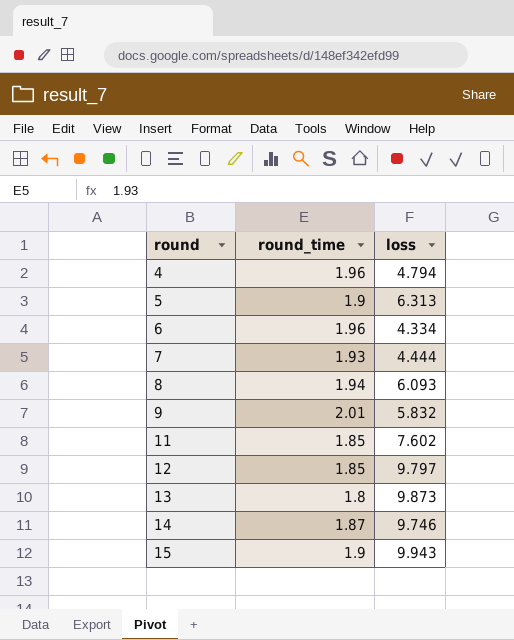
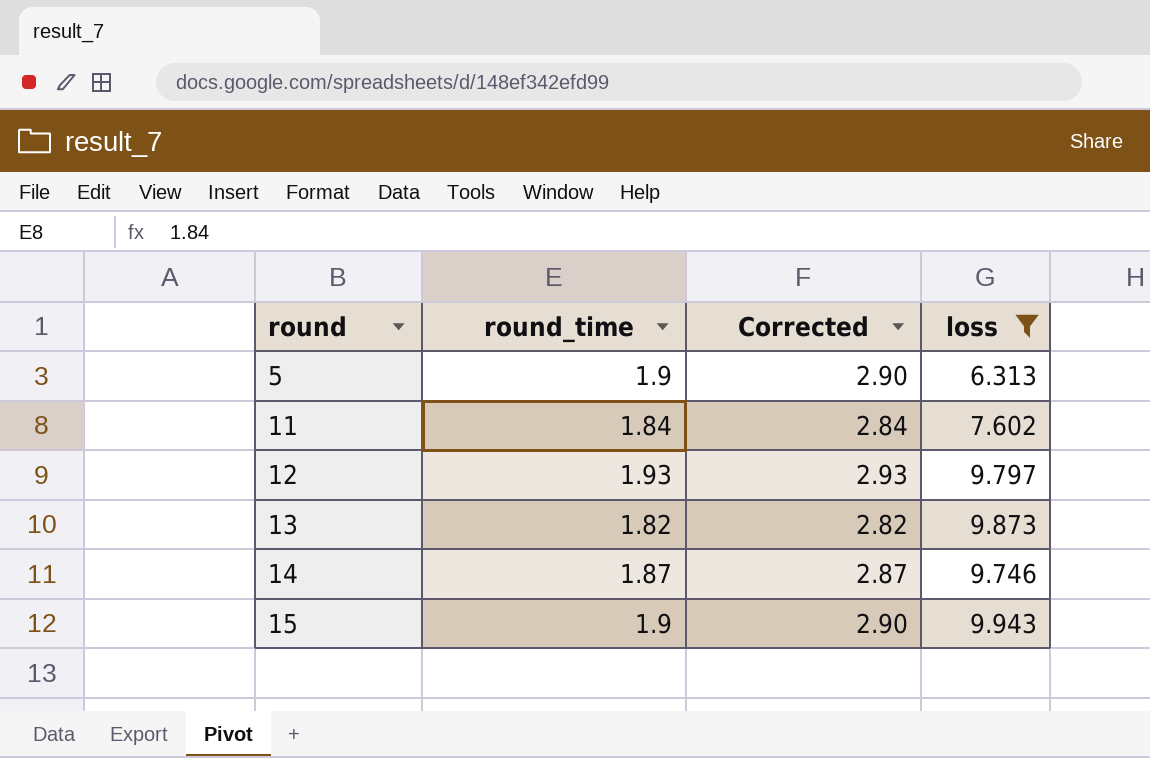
filter: none -> loss >= 6.313
column Corrected | formula: none -> [round_time] + 1
11 | round_time: 1.85 -> 1.84
12 | round_time: 1.85 -> 1.93
13 | round_time: 1.8 -> 1.82

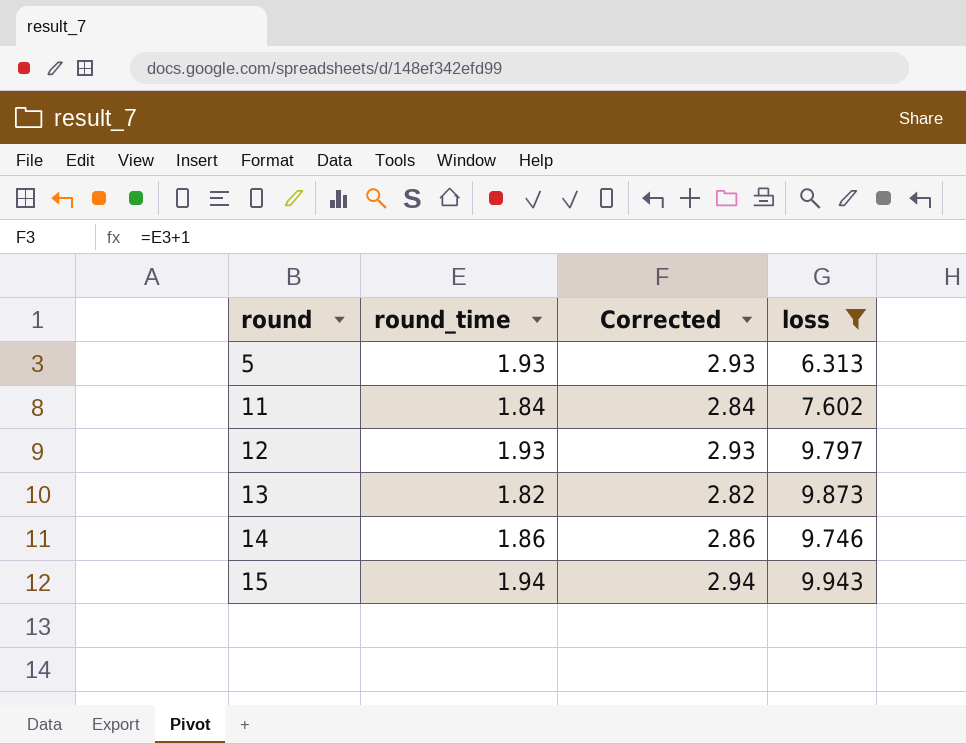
5 | round_time: 1.9 -> 1.93
5 | Corrected: 2.90 -> 2.93
14 | round_time: 1.87 -> 1.86
14 | Corrected: 2.87 -> 2.86
15 | round_time: 1.9 -> 1.94
15 | Corrected: 2.90 -> 2.94

